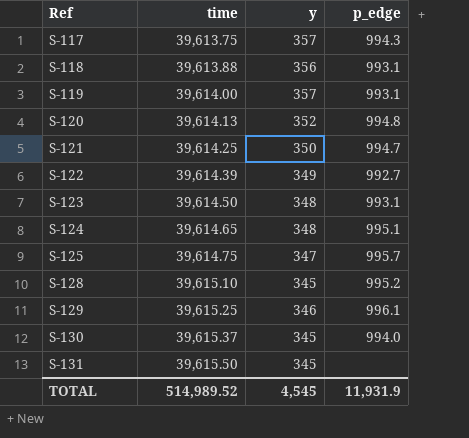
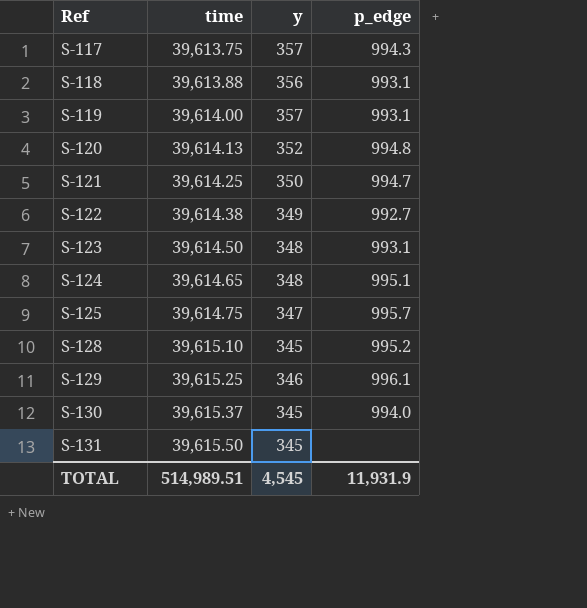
S-122 | time: 39,614.39 -> 39,614.38
TOTAL | time: 514,989.52 -> 514,989.51

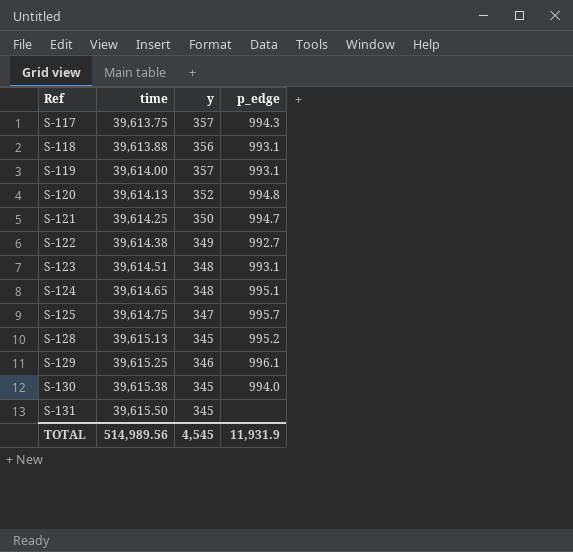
S-123 | time: 39,614.50 -> 39,614.51
S-128 | time: 39,615.10 -> 39,615.13
S-130 | time: 39,615.37 -> 39,615.38
TOTAL | time: 514,989.51 -> 514,989.56

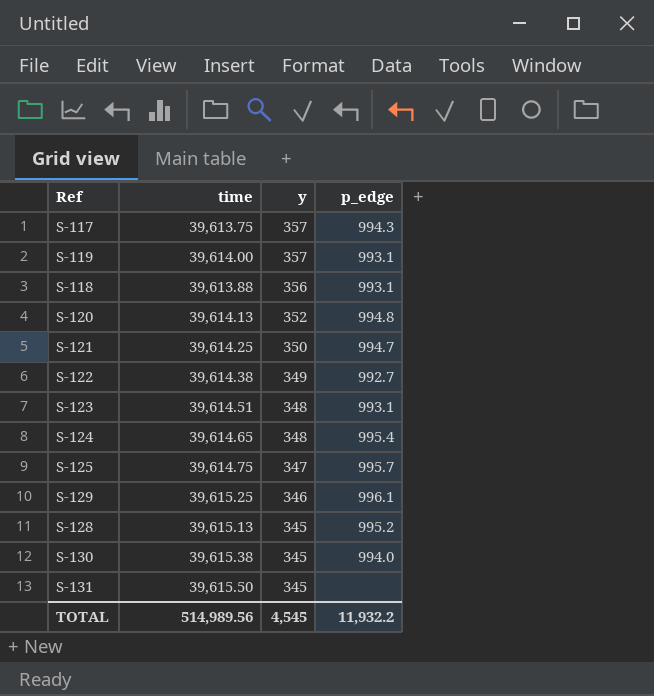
row order: Ref ascending -> y descending
S-124 | p_edge: 995.1 -> 995.4
TOTAL | p_edge: 11,931.9 -> 11,932.2

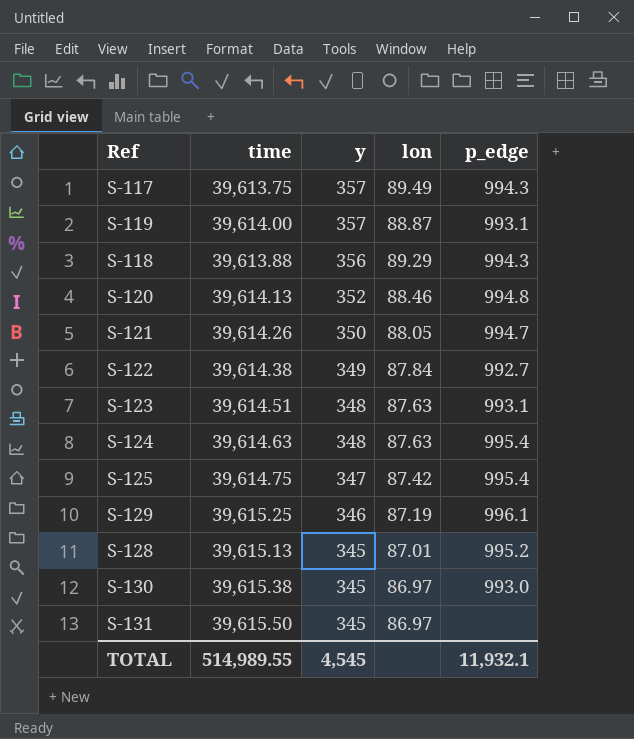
column lon | position: none -> 4
S-118 | p_edge: 993.1 -> 994.3
S-121 | time: 39,614.25 -> 39,614.26
S-124 | time: 39,614.65 -> 39,614.63
S-125 | p_edge: 995.7 -> 995.4
S-130 | p_edge: 994.0 -> 993.0
TOTAL | time: 514,989.56 -> 514,989.55
TOTAL | p_edge: 11,932.2 -> 11,932.1

